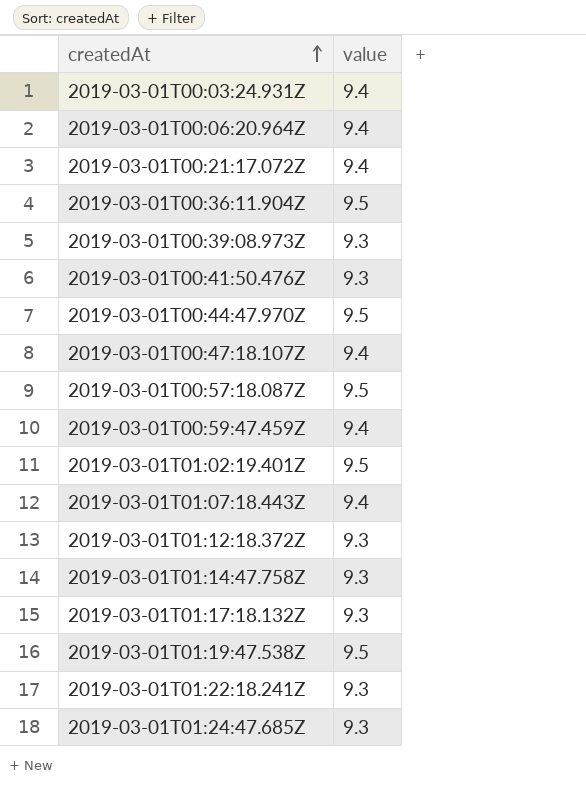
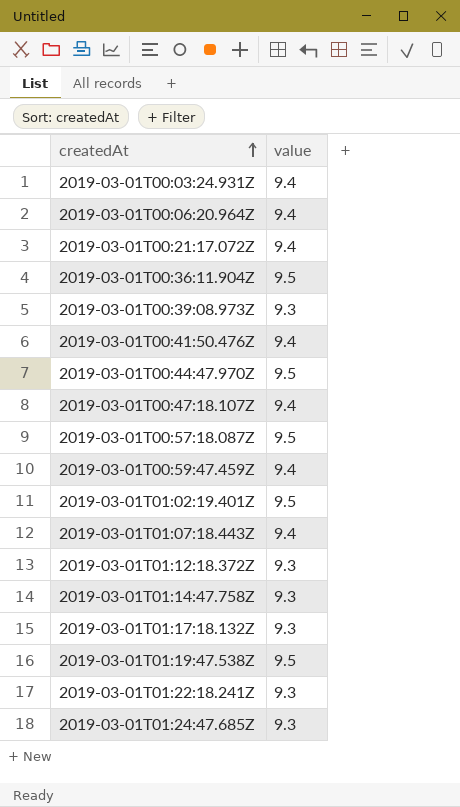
2019-03-01T00:41:50.476Z | value: 9.3 -> 9.4

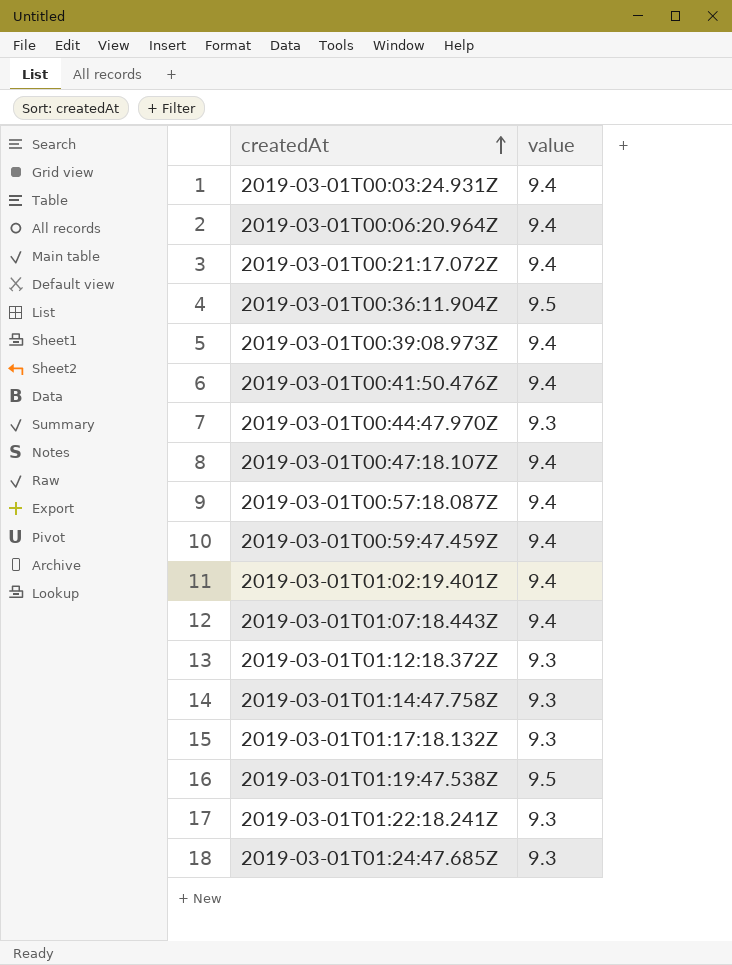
2019-03-01T00:39:08.973Z | value: 9.3 -> 9.4
2019-03-01T00:44:47.970Z | value: 9.5 -> 9.3
2019-03-01T00:57:18.087Z | value: 9.5 -> 9.4
2019-03-01T01:02:19.401Z | value: 9.5 -> 9.4

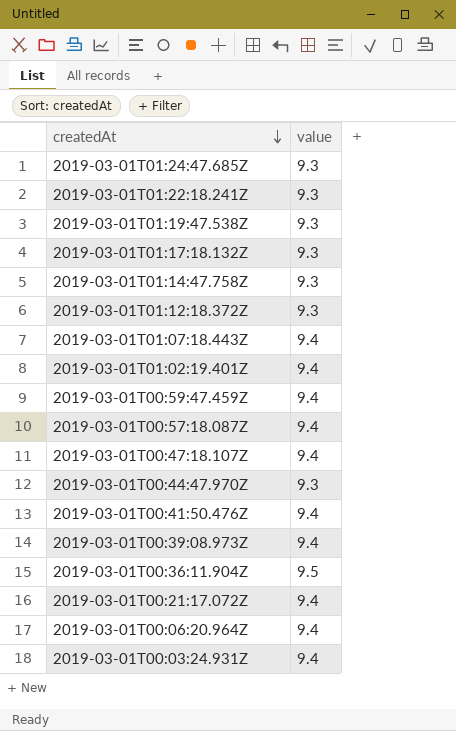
row order: createdAt ascending -> createdAt descending
2019-03-01T01:19:47.538Z | value: 9.5 -> 9.3

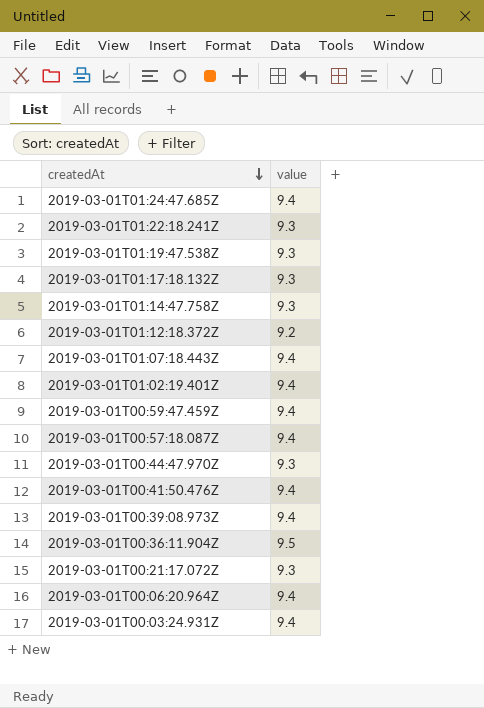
row 2019-03-01T00:47:18.107Z: 9.4 -> none
2019-03-01T01:24:47.685Z | value: 9.3 -> 9.4
2019-03-01T01:12:18.372Z | value: 9.3 -> 9.2
2019-03-01T00:21:17.072Z | value: 9.4 -> 9.3

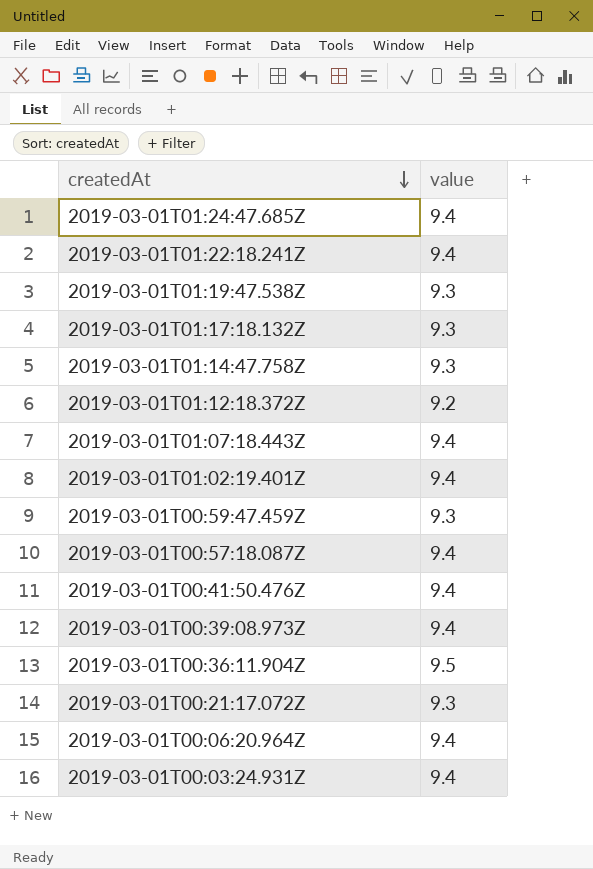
row 2019-03-01T00:44:47.970Z: 9.3 -> none
2019-03-01T01:22:18.241Z | value: 9.3 -> 9.4
2019-03-01T00:59:47.459Z | value: 9.4 -> 9.3

